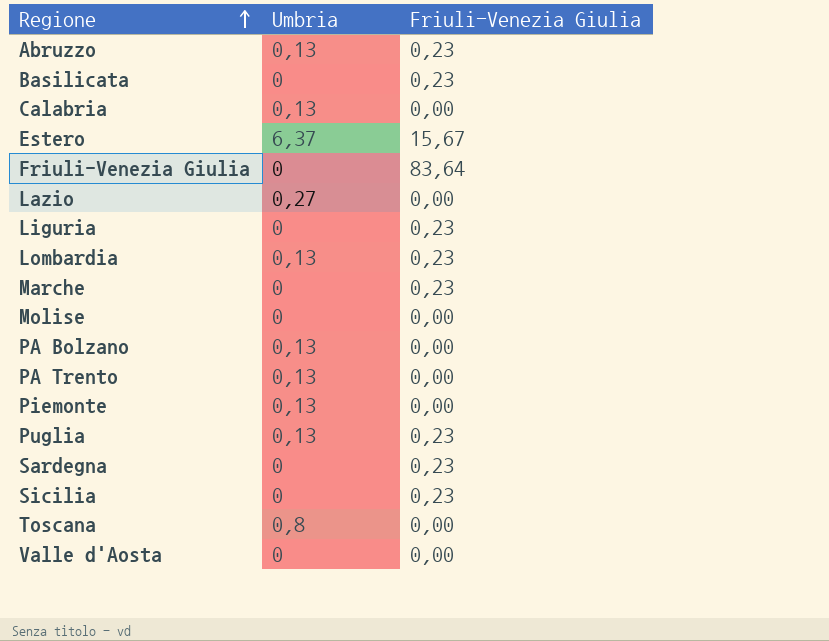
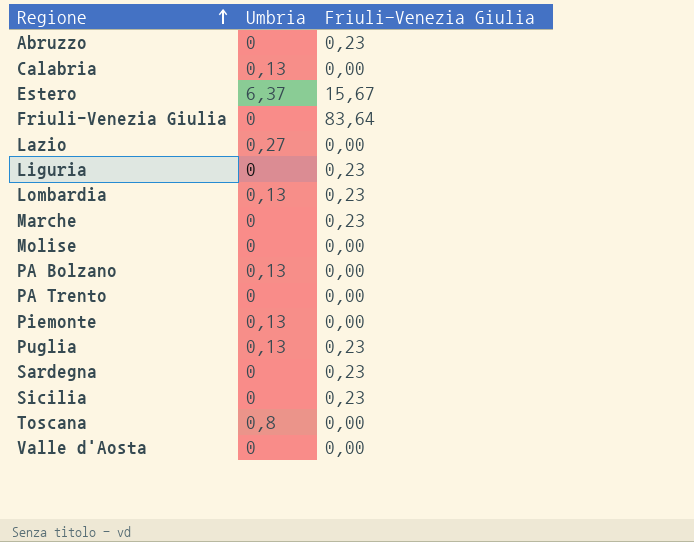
row Basilicata: 0 | 0,23 -> none
Abruzzo | Umbria: 0,13 -> 0
PA Trento | Umbria: 0,13 -> 0

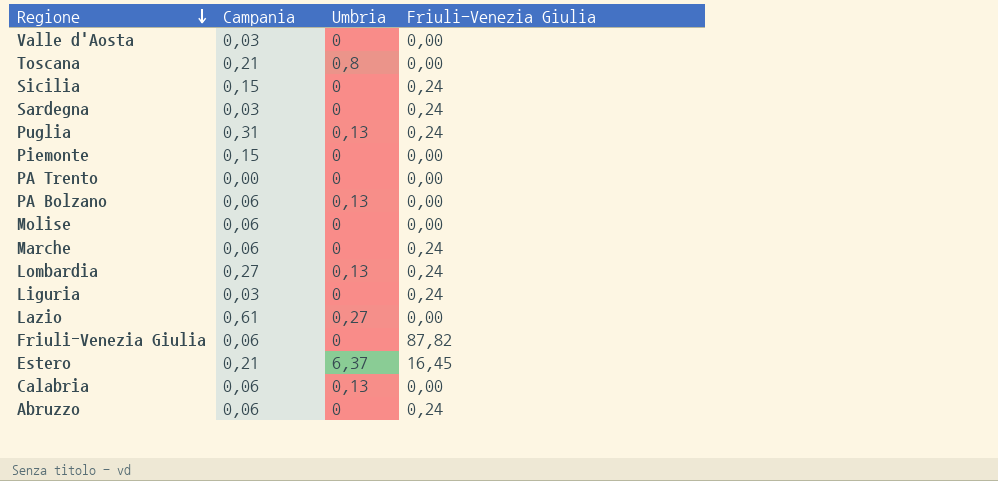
row order: Regione ascending -> Regione descending
column Campania | position: none -> 2
Sicilia | Friuli-Venezia Giulia: 0,23 -> 0,24
Sardegna | Friuli-Venezia Giulia: 0,23 -> 0,24
Puglia | Friuli-Venezia Giulia: 0,23 -> 0,24
Piemonte | Umbria: 0,13 -> 0
Marche | Friuli-Venezia Giulia: 0,23 -> 0,24
Lombardia | Friuli-Venezia Giulia: 0,23 -> 0,24
Liguria | Friuli-Venezia Giulia: 0,23 -> 0,24
Friuli-Venezia Giulia | Friuli-Venezia Giulia: 83,64 -> 87,82
Estero | Friuli-Venezia Giulia: 15,67 -> 16,45
Abruzzo | Friuli-Venezia Giulia: 0,23 -> 0,24

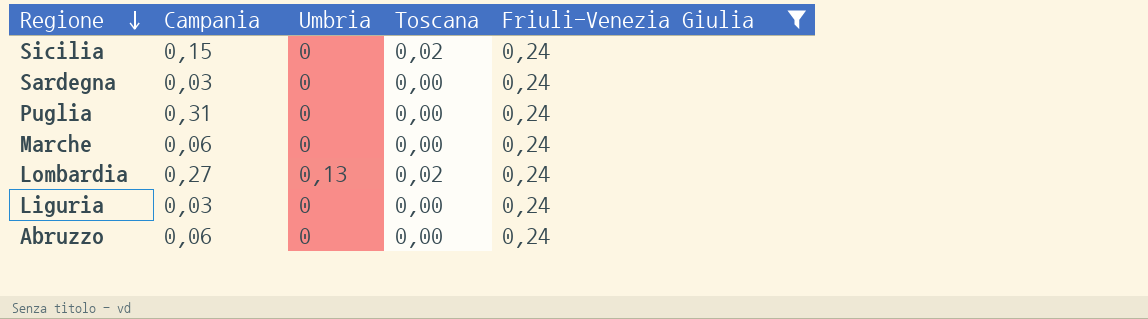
filter: none -> Friuli-Venezia Giulia = 0,24
column Toscana | position: none -> 4
Puglia | Umbria: 0,13 -> 0

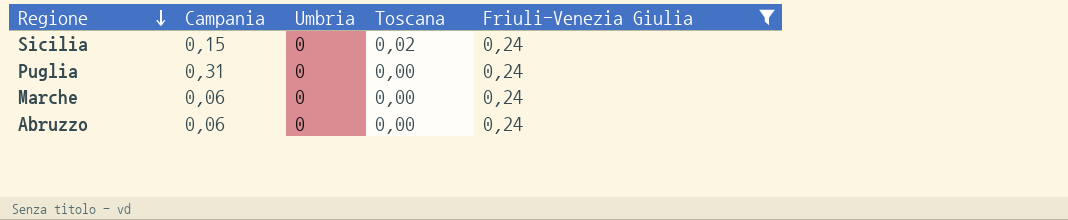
row Sardegna: 0,03 | 0 | 0,00 | 0,24 -> none
row Lombardia: 0,27 | 0,13 | 0,02 | 0,24 -> none
row Liguria: 0,03 | 0 | 0,00 | 0,24 -> none

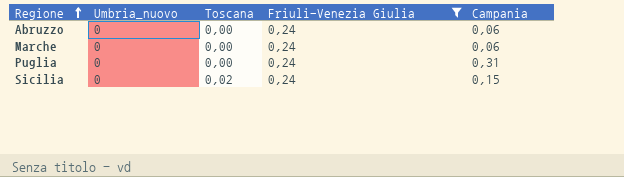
row order: Regione descending -> Regione ascending
column name: Umbria -> Umbria_nuovo
column Campania | position: 2 -> 5

